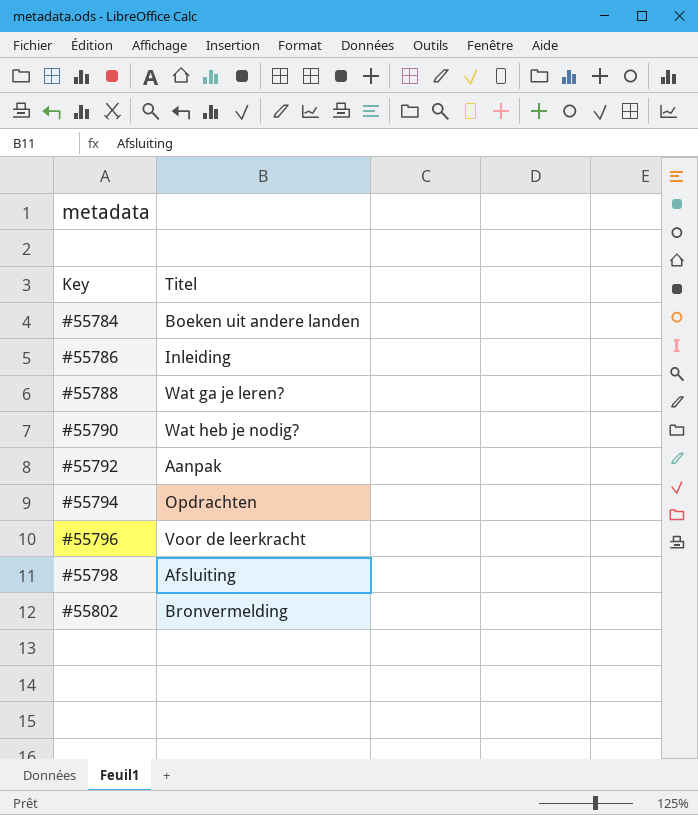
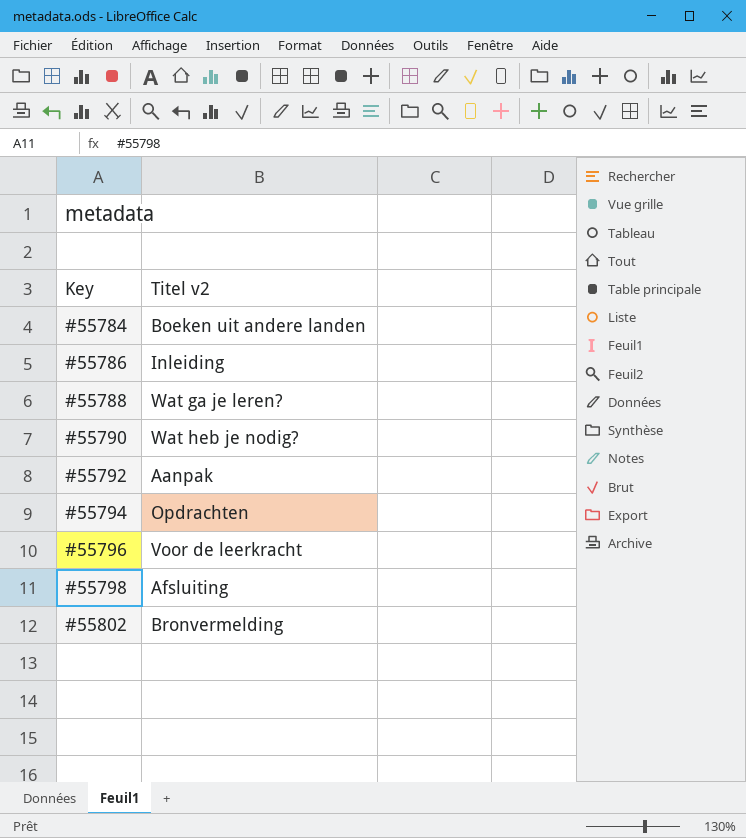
column name: Titel -> Titel v2

